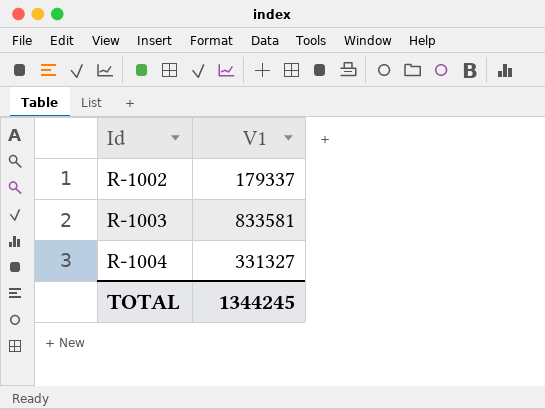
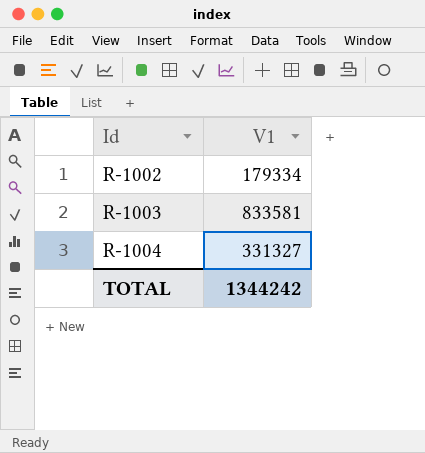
R-1002 | V1: 179337 -> 179334
TOTAL | V1: 1344245 -> 1344242

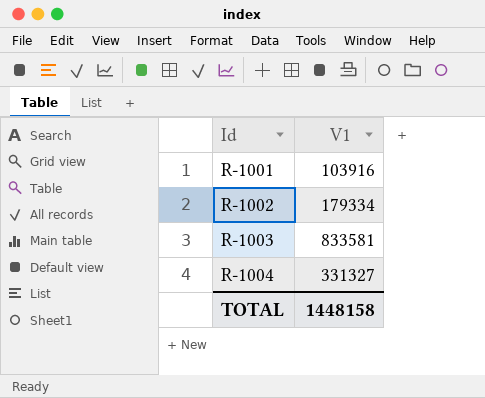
row R-1001: none -> 103916
TOTAL | V1: 1344242 -> 1448158

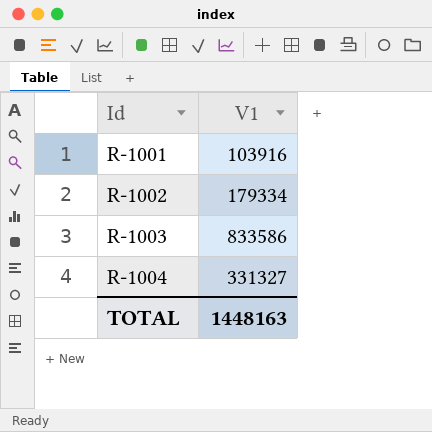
R-1003 | V1: 833581 -> 833586
TOTAL | V1: 1448158 -> 1448163

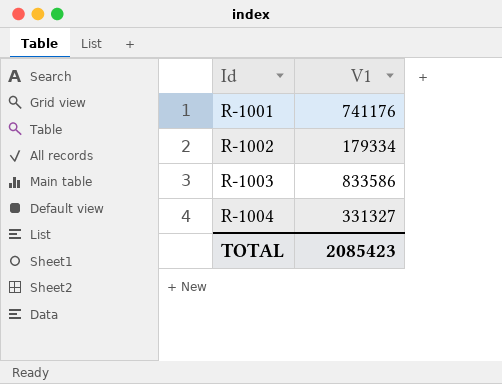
R-1001 | V1: 103916 -> 741176
TOTAL | V1: 1448163 -> 2085423

